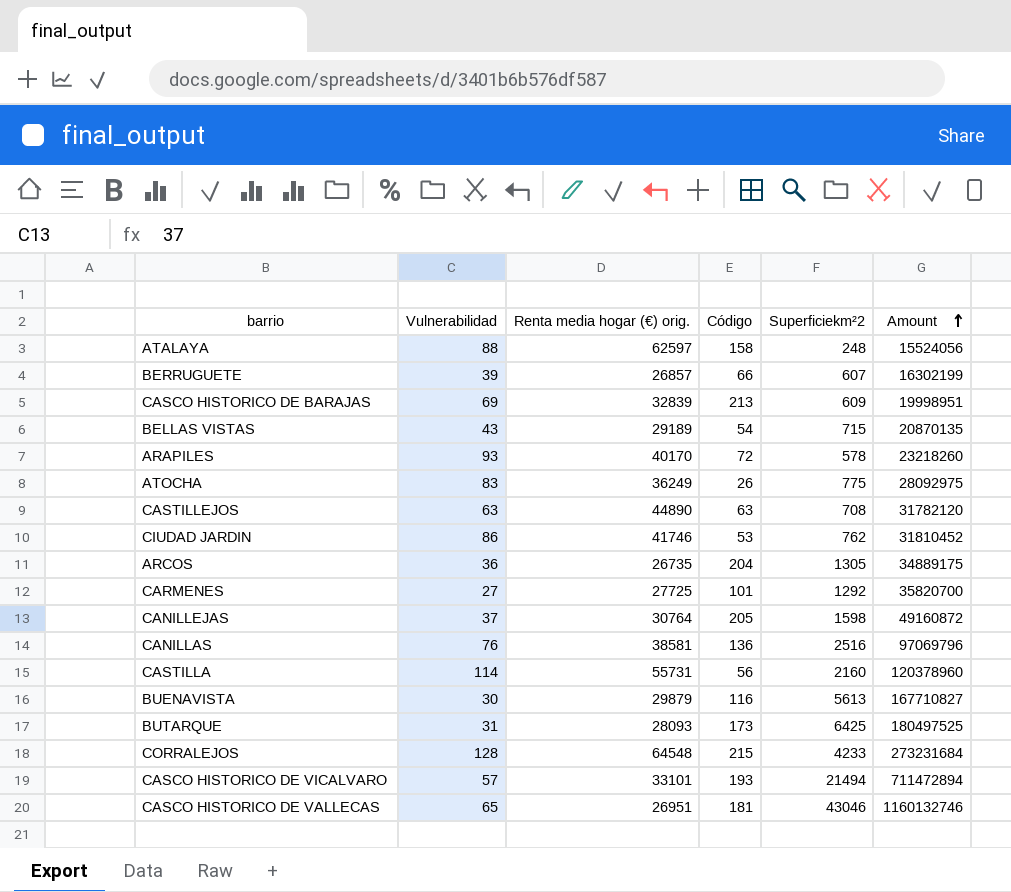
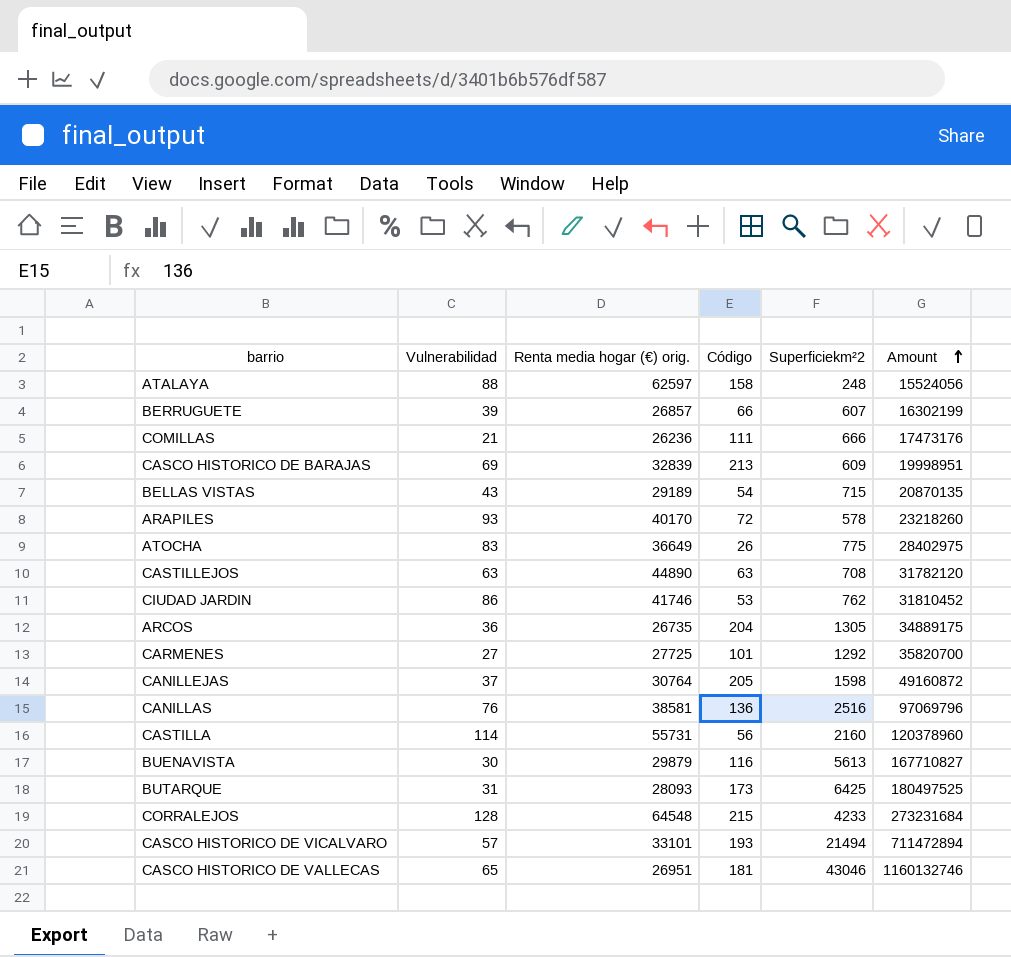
row COMILLAS: none -> 21 | 26236 | 111 | 666 | 17473176
ATOCHA | Renta media hogar (€) orig.: 36249 -> 36649
ATOCHA | Amount: 28092975 -> 28402975

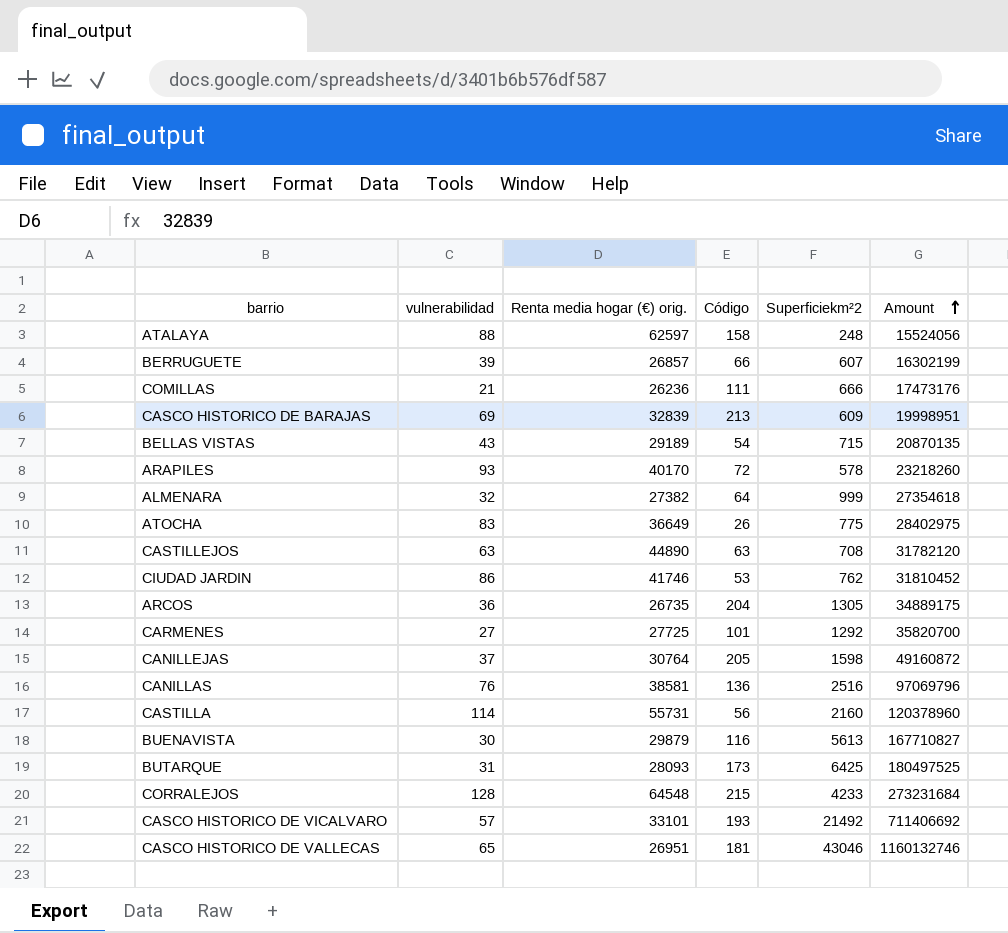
column name: Vulnerabilidad -> vulnerabilidad
row ALMENARA: none -> 32 | 27382 | 64 | 999 | 27354618
CASCO HISTORICO DE VICALVARO | Superficiekm²2: 21494 -> 21492
CASCO HISTORICO DE VICALVARO | Amount: 711472894 -> 711406692

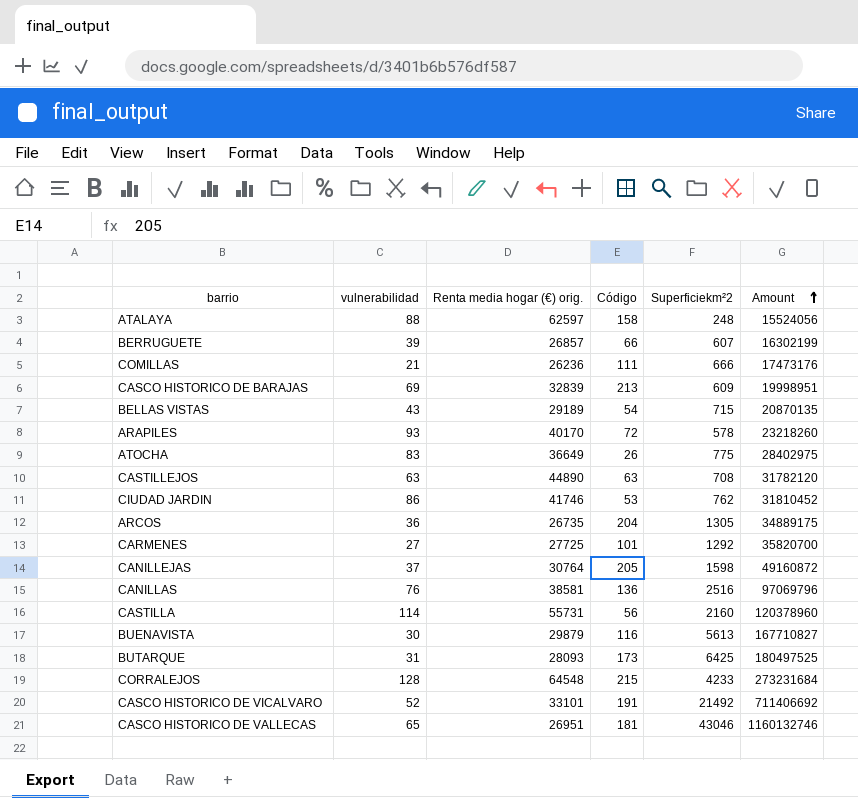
row ALMENARA: 32 | 27382 | 64 | 999 | 27354618 -> none
CASCO HISTORICO DE VICALVARO | vulnerabilidad: 57 -> 52
CASCO HISTORICO DE VICALVARO | Código: 193 -> 191

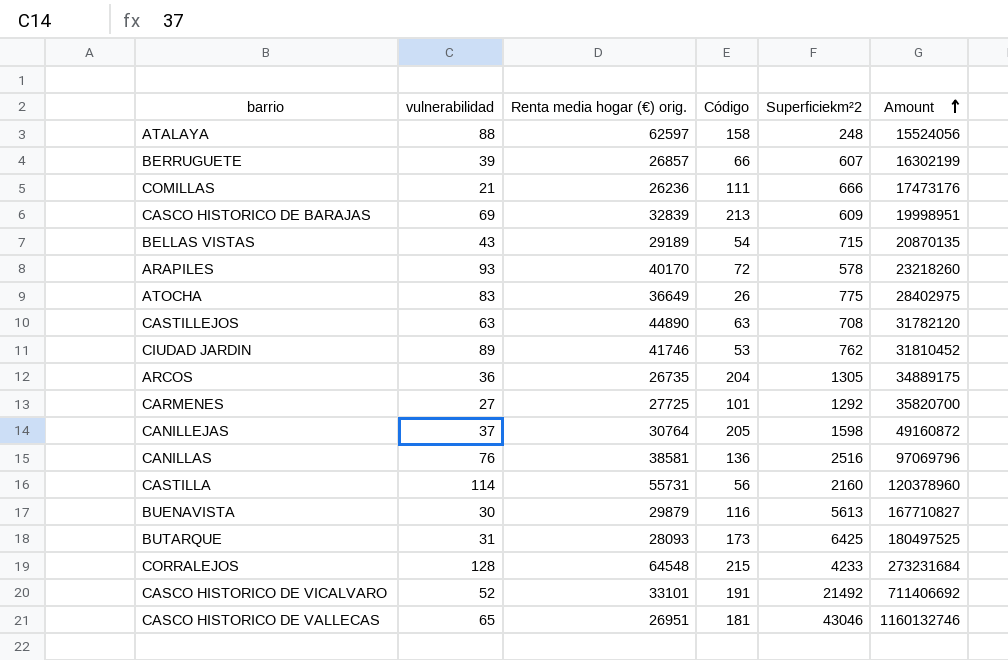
CIUDAD JARDIN | vulnerabilidad: 86 -> 89

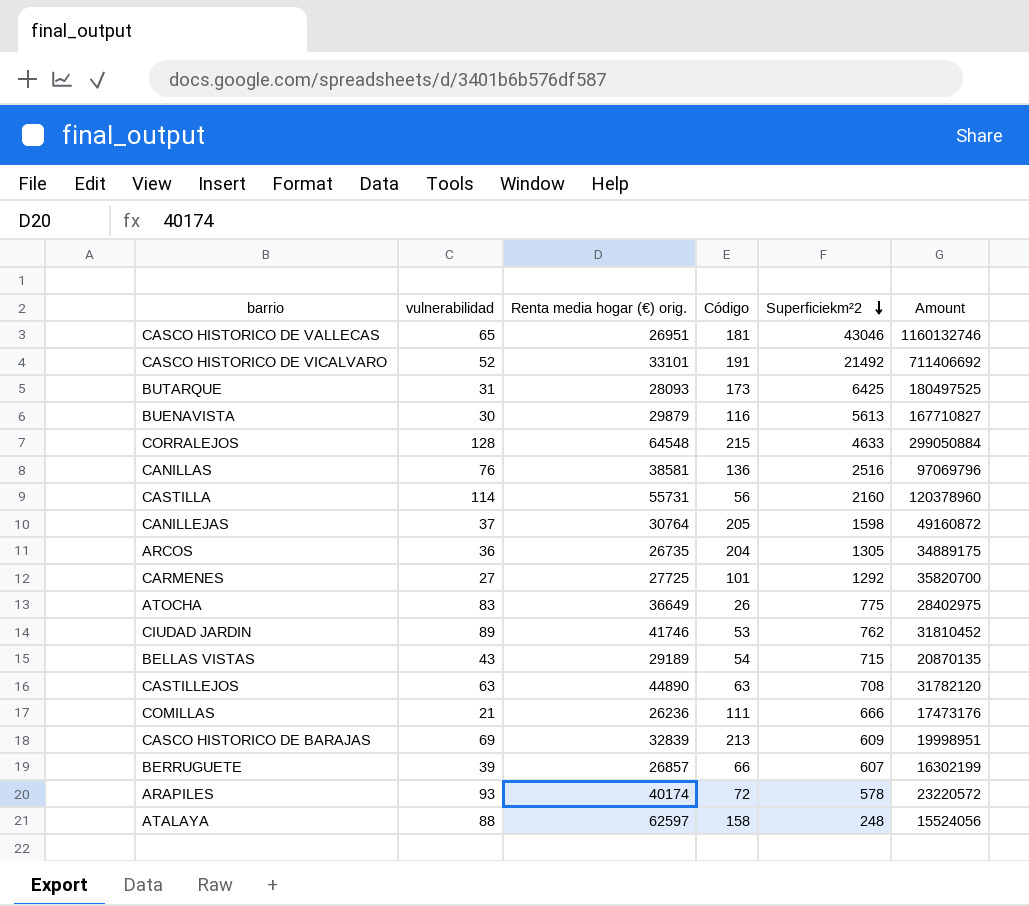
row order: Amount ascending -> Superficiekm²2 descending
CORRALEJOS | Superficiekm²2: 4233 -> 4633
CORRALEJOS | Amount: 273231684 -> 299050884
ARAPILES | Renta media hogar (€) orig.: 40170 -> 40174
ARAPILES | Amount: 23218260 -> 23220572

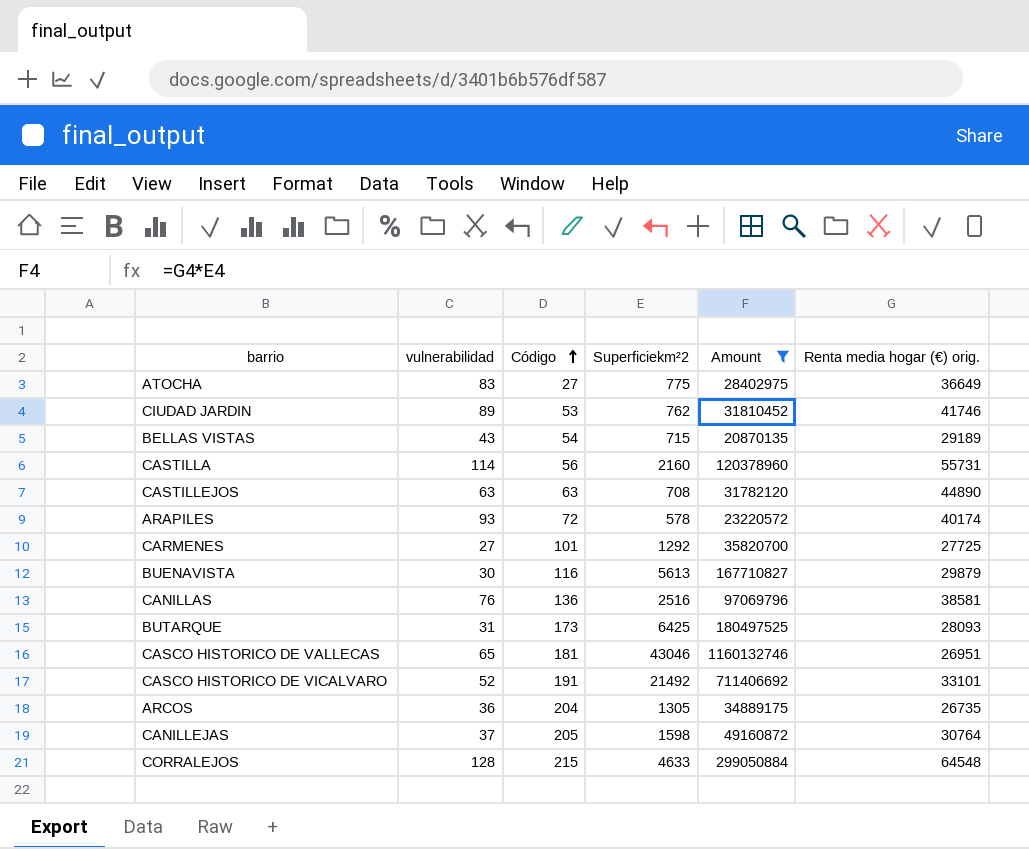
filter: none -> Amount >= 20870135
row order: Superficiekm²2 descending -> Código ascending
column Renta media hogar (€) orig. | position: 3 -> 6
ATOCHA | Código: 26 -> 27

